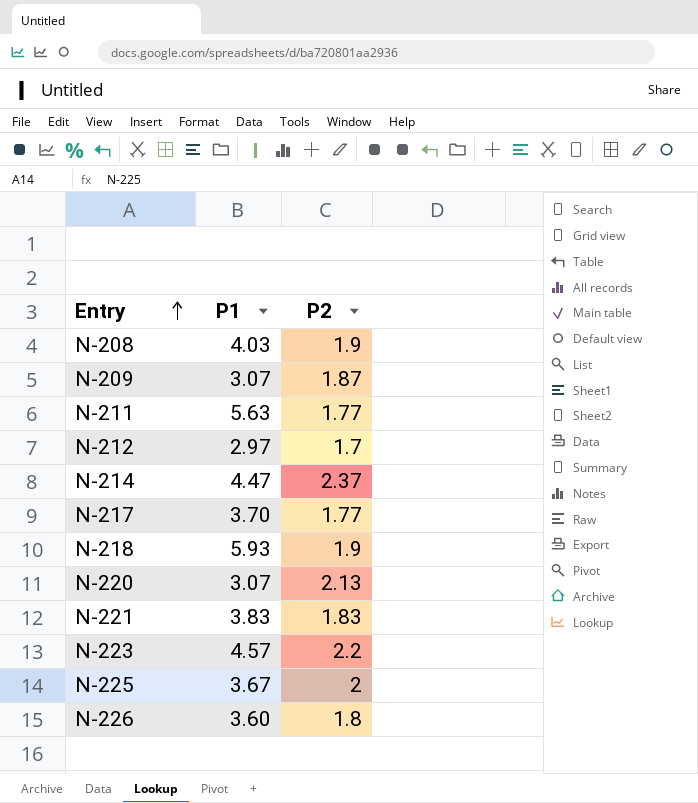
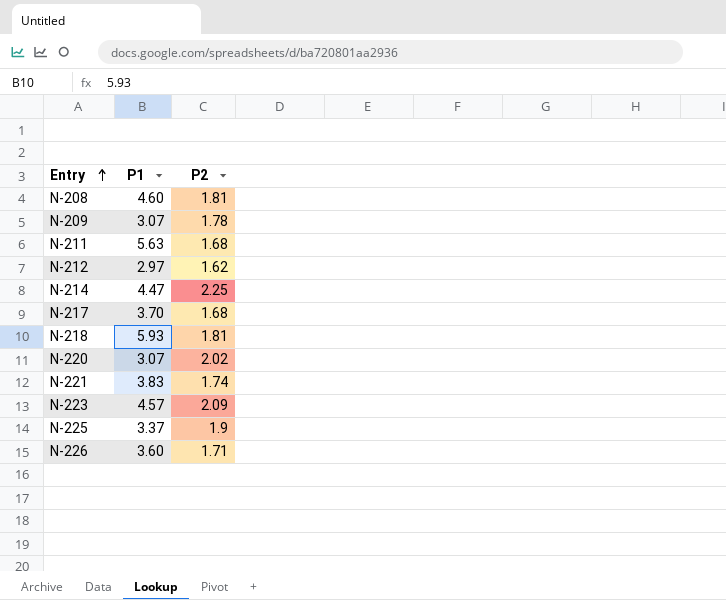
N-208 | P1: 4.03 -> 4.60
N-208 | P2: 1.9 -> 1.81
N-209 | P2: 1.87 -> 1.78
N-211 | P2: 1.77 -> 1.68
N-212 | P2: 1.7 -> 1.62
N-214 | P2: 2.37 -> 2.25
N-217 | P2: 1.77 -> 1.68
N-218 | P2: 1.9 -> 1.81
N-220 | P2: 2.13 -> 2.02
N-221 | P2: 1.83 -> 1.74
N-223 | P2: 2.2 -> 2.09
N-225 | P1: 3.67 -> 3.37
N-225 | P2: 2 -> 1.9
N-226 | P2: 1.8 -> 1.71

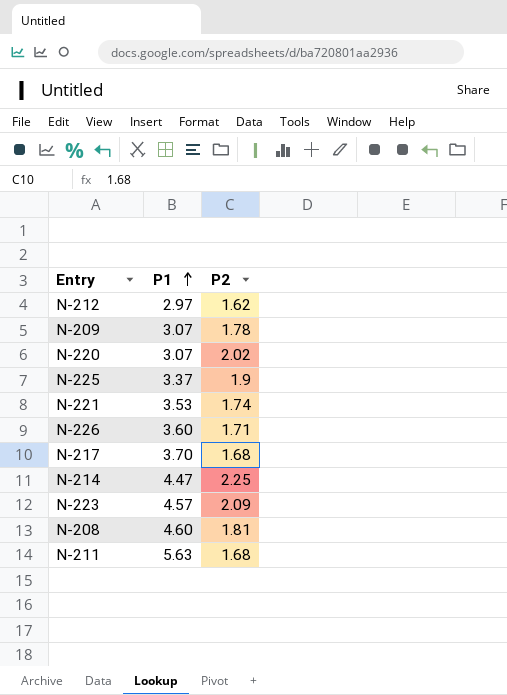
row order: Entry ascending -> P1 ascending
row N-218: 5.93 | 1.81 -> none
N-221 | P1: 3.83 -> 3.53

